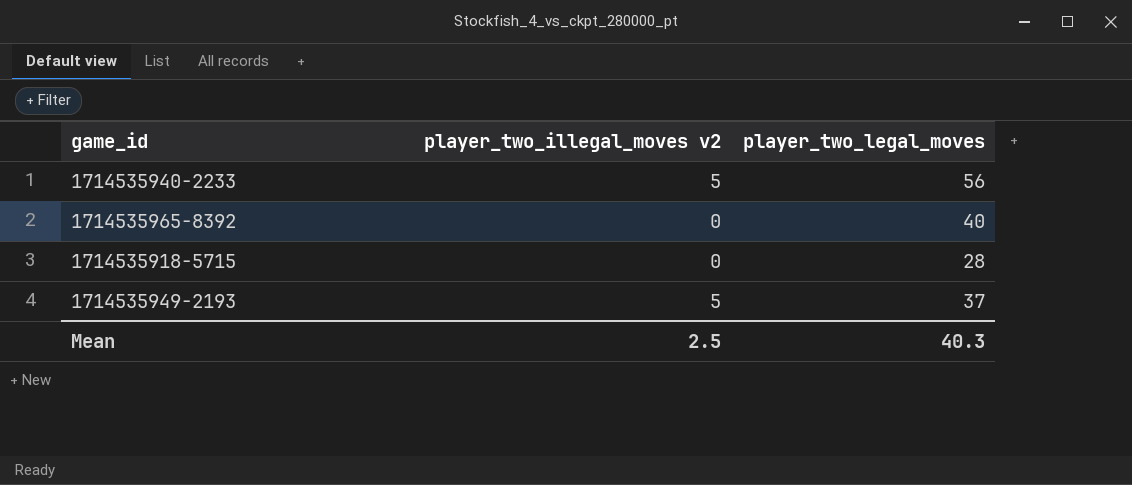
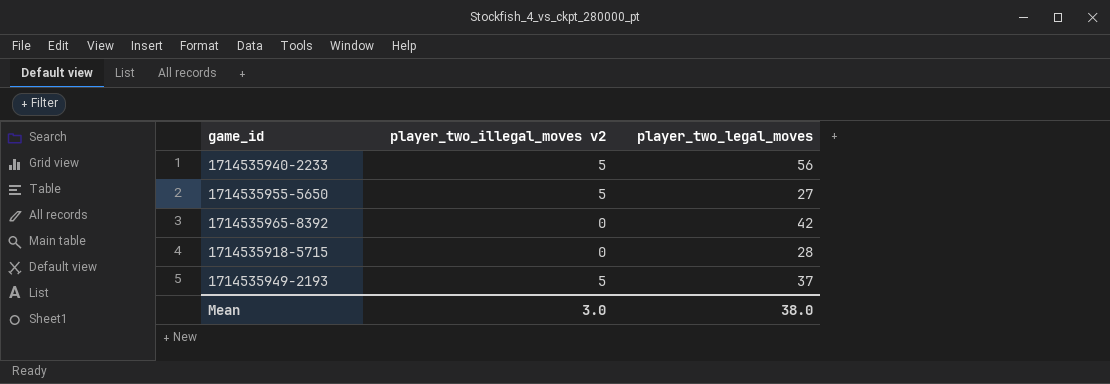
row 1714535955-5650: none -> 5 | 27
1714535965-8392 | player_two_legal_moves: 40 -> 42
Mean | player_two_illegal_moves v2: 2.5 -> 3.0
Mean | player_two_legal_moves: 40.3 -> 38.0

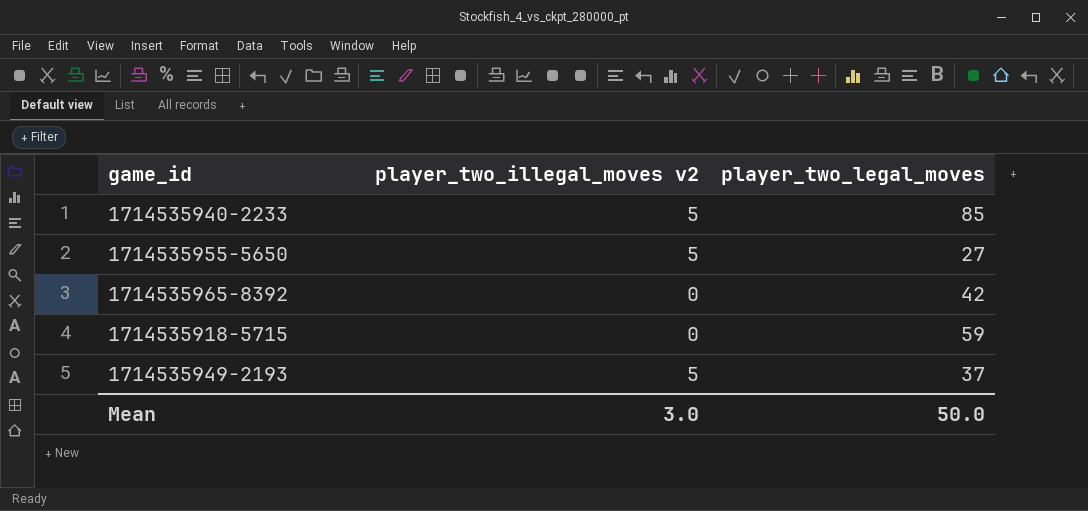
1714535940-2233 | player_two_legal_moves: 56 -> 85
1714535918-5715 | player_two_legal_moves: 28 -> 59
Mean | player_two_legal_moves: 38.0 -> 50.0

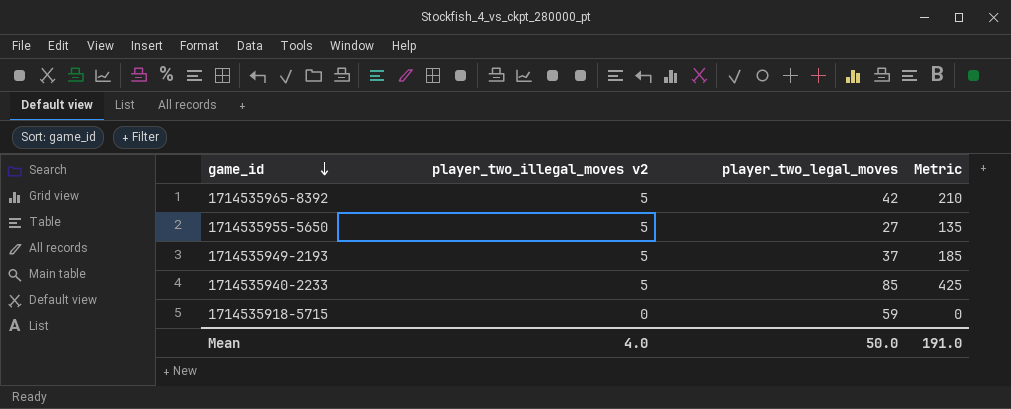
row order: none -> game_id descending
column Metric | formula: none -> [player_two_illegal_moves v2] * [player_two_legal_moves]
1714535965-8392 | player_two_illegal_moves v2: 0 -> 5
Mean | player_two_illegal_moves v2: 3.0 -> 4.0

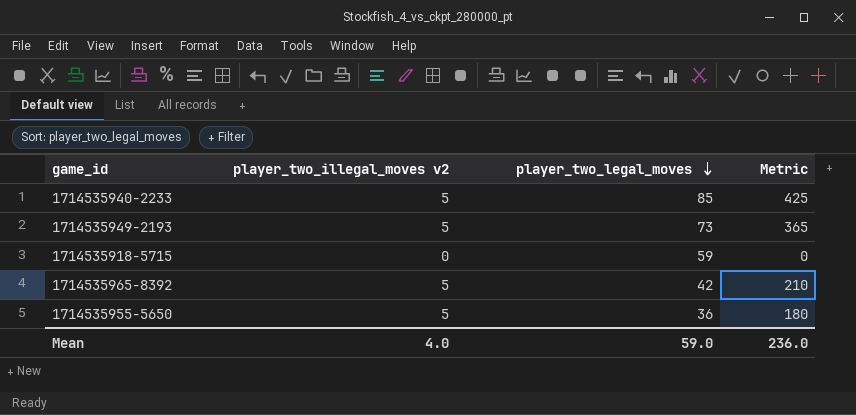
row order: game_id descending -> player_two_legal_moves descending
1714535949-2193 | player_two_legal_moves: 37 -> 73
1714535949-2193 | Metric: 185 -> 365
1714535955-5650 | player_two_legal_moves: 27 -> 36
1714535955-5650 | Metric: 135 -> 180
Mean | player_two_legal_moves: 50.0 -> 59.0
Mean | Metric: 191.0 -> 236.0

